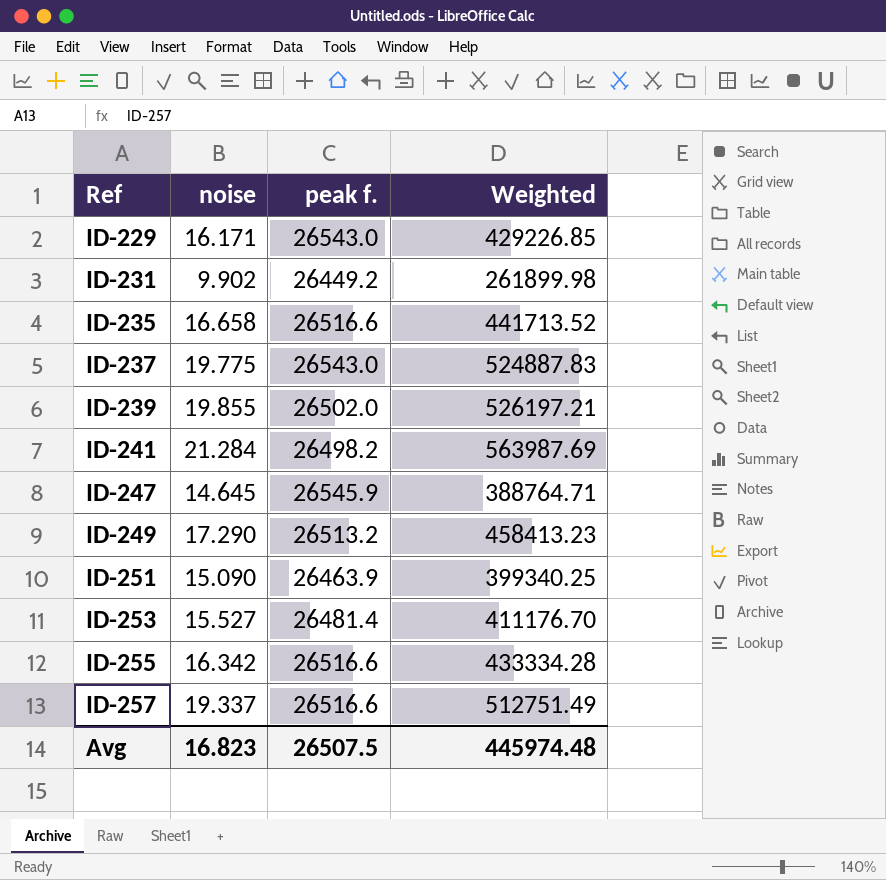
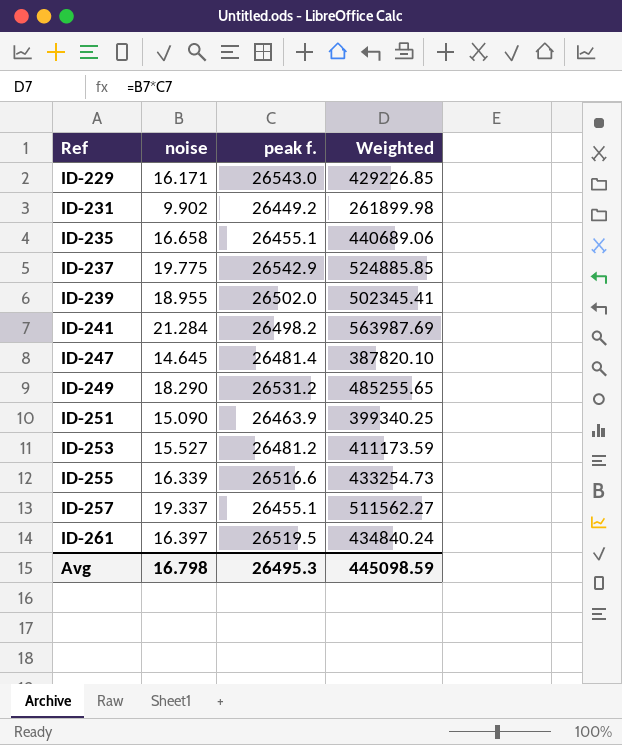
ID-235 | peak f.: 26516.6 -> 26455.1
ID-235 | Weighted: 441713.52 -> 440689.06
ID-237 | peak f.: 26543.0 -> 26542.9
ID-237 | Weighted: 524887.83 -> 524885.85
ID-239 | noise: 19.855 -> 18.955
ID-239 | Weighted: 526197.21 -> 502345.41
ID-247 | peak f.: 26545.9 -> 26481.4
ID-247 | Weighted: 388764.71 -> 387820.10
ID-249 | noise: 17.290 -> 18.290
ID-249 | peak f.: 26513.2 -> 26531.2
ID-249 | Weighted: 458413.23 -> 485255.65
ID-253 | peak f.: 26481.4 -> 26481.2
ID-253 | Weighted: 411176.70 -> 411173.59
ID-255 | noise: 16.342 -> 16.339
ID-255 | Weighted: 433334.28 -> 433254.73
ID-257 | peak f.: 26516.6 -> 26455.1
ID-257 | Weighted: 512751.49 -> 511562.27
row ID-261: none -> 16.397 | 26519.5 | 434840.24
Avg | noise: 16.823 -> 16.798
Avg | peak f.: 26507.5 -> 26495.3
Avg | Weighted: 445974.48 -> 445098.59

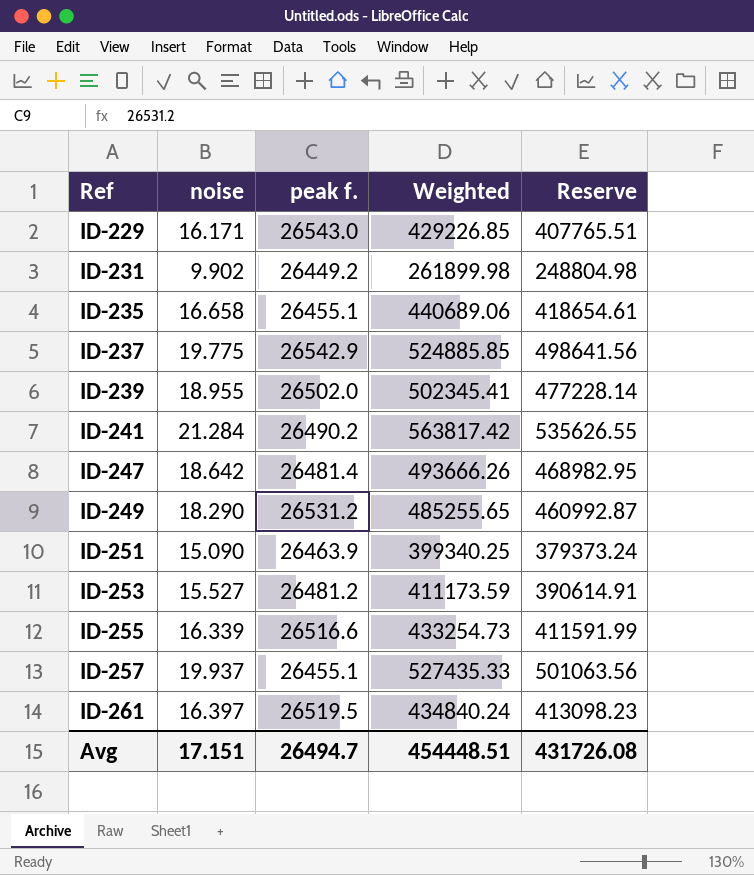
column Reserve | formula: none -> [Weighted] * 0.95
ID-241 | peak f.: 26498.2 -> 26490.2
ID-241 | Weighted: 563987.69 -> 563817.42
ID-247 | noise: 14.645 -> 18.642
ID-247 | Weighted: 387820.10 -> 493666.26
ID-257 | noise: 19.337 -> 19.937
ID-257 | Weighted: 511562.27 -> 527435.33
Avg | noise: 16.798 -> 17.151
Avg | peak f.: 26495.3 -> 26494.7
Avg | Weighted: 445098.59 -> 454448.51

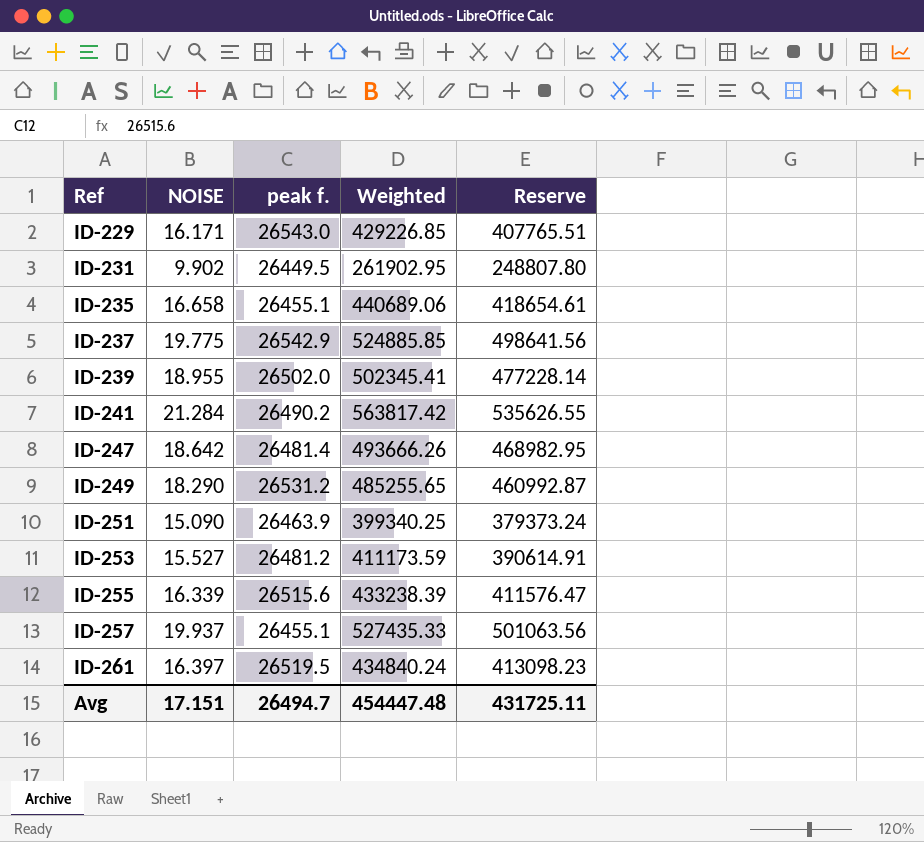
column name: noise -> NOISE
ID-231 | peak f.: 26449.2 -> 26449.5
ID-231 | Weighted: 261899.98 -> 261902.95
ID-231 | Reserve: 248804.98 -> 248807.80
ID-255 | peak f.: 26516.6 -> 26515.6
ID-255 | Weighted: 433254.73 -> 433238.39
ID-255 | Reserve: 411591.99 -> 411576.47
Avg | Weighted: 454448.51 -> 454447.48
Avg | Reserve: 431726.08 -> 431725.11

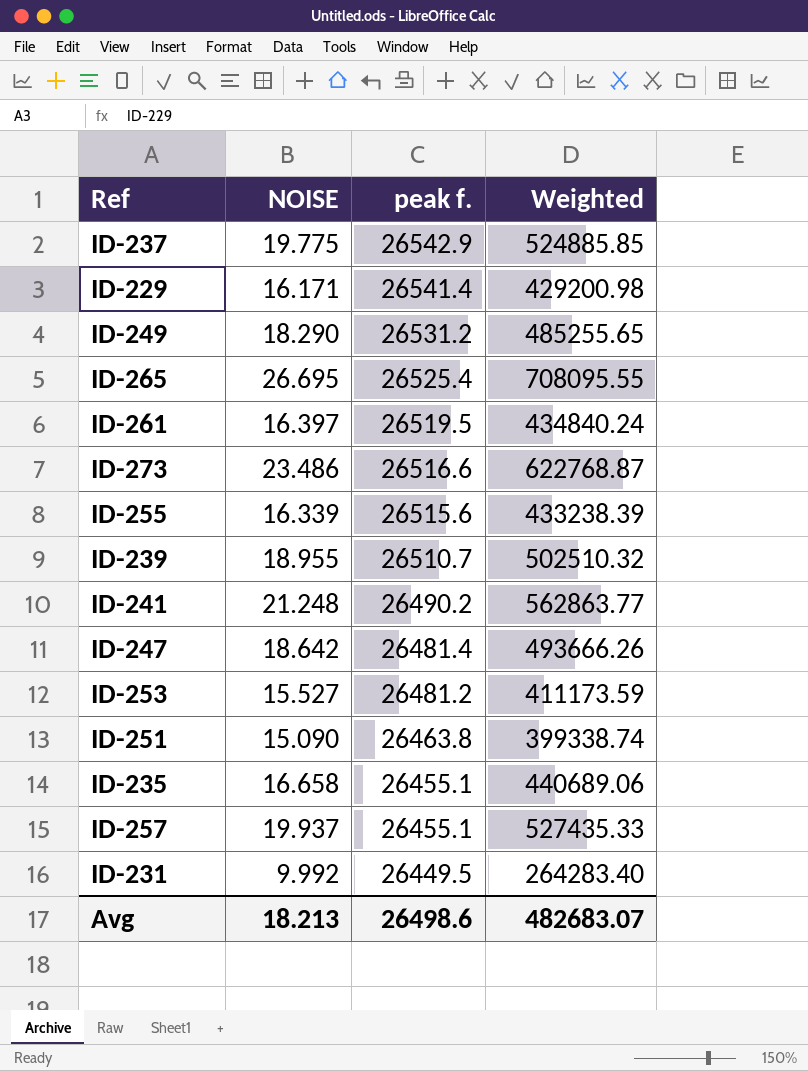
row order: Ref ascending -> peak f. descending
column Reserve | formula: [Weighted] * 0.95 -> none
ID-229 | peak f.: 26543.0 -> 26541.4
ID-229 | Weighted: 429226.85 -> 429200.98
row ID-265: none -> 26.695 | 26525.4 | 708095.55
row ID-273: none -> 23.486 | 26516.6 | 622768.87
ID-239 | peak f.: 26502.0 -> 26510.7
ID-239 | Weighted: 502345.41 -> 502510.32
ID-241 | NOISE: 21.284 -> 21.248
ID-241 | Weighted: 563817.42 -> 562863.77
ID-251 | peak f.: 26463.9 -> 26463.8
ID-251 | Weighted: 399340.25 -> 399338.74
ID-231 | NOISE: 9.902 -> 9.992
ID-231 | Weighted: 261902.95 -> 264283.40
Avg | NOISE: 17.151 -> 18.213
Avg | peak f.: 26494.7 -> 26498.6
Avg | Weighted: 454447.48 -> 482683.07

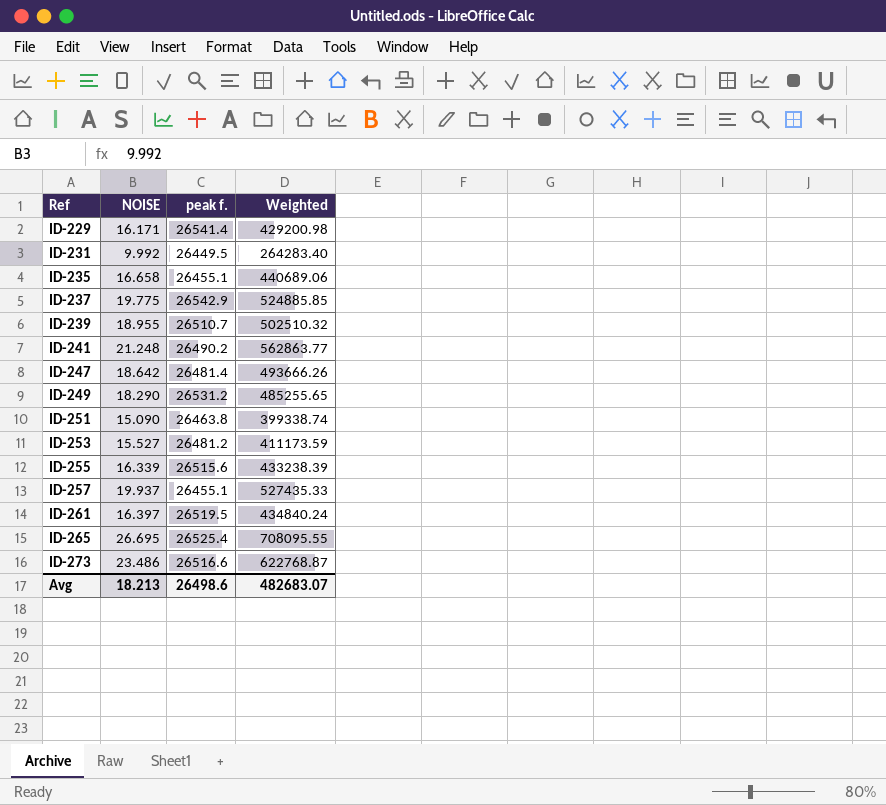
row order: peak f. descending -> Ref ascending

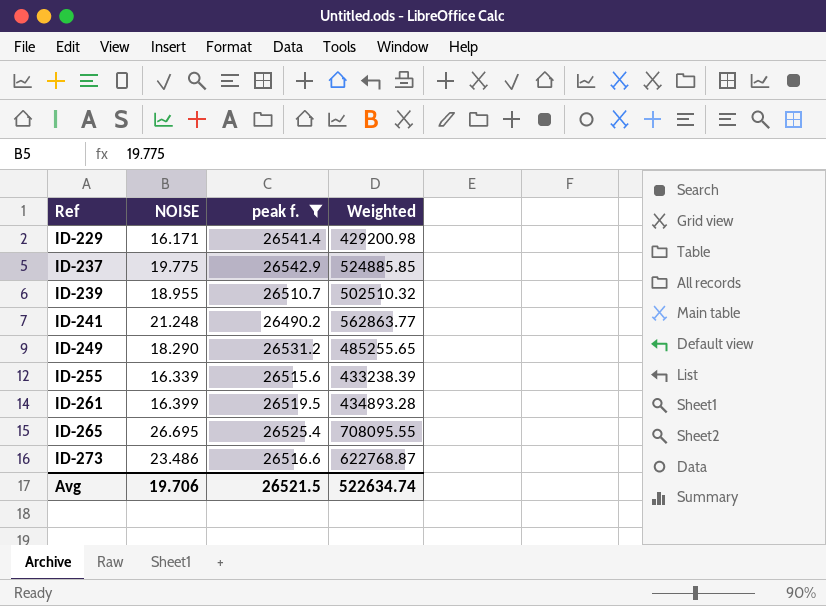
filter: none -> peak f. >= 26490.2
ID-261 | NOISE: 16.397 -> 16.399
ID-261 | Weighted: 434840.24 -> 434893.28
Avg | NOISE: 18.213 -> 19.706
Avg | peak f.: 26498.6 -> 26521.5
Avg | Weighted: 482683.07 -> 522634.74

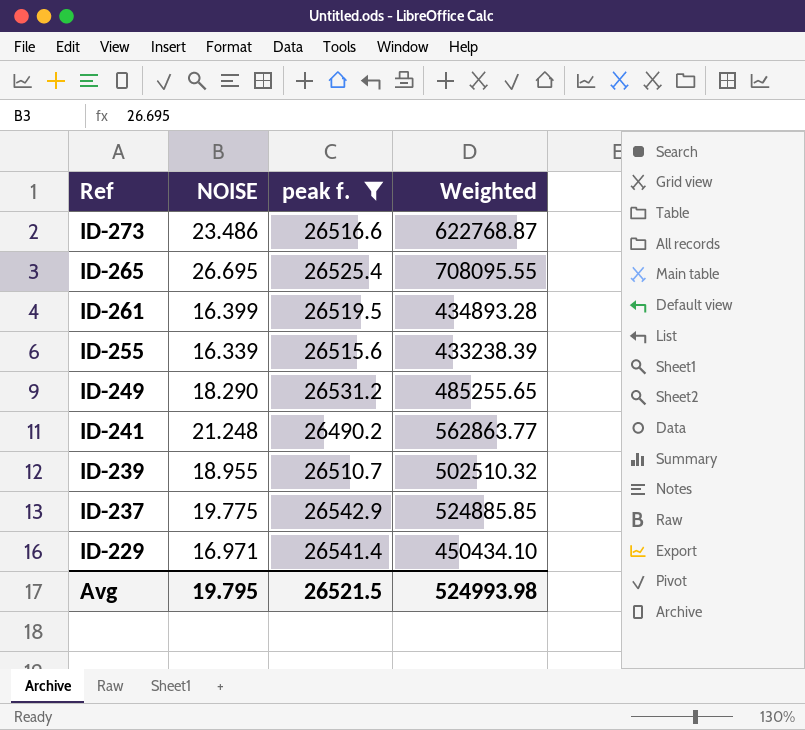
row order: Ref ascending -> Ref descending
ID-229 | NOISE: 16.171 -> 16.971
ID-229 | Weighted: 429200.98 -> 450434.10
Avg | NOISE: 19.706 -> 19.795
Avg | Weighted: 522634.74 -> 524993.98

